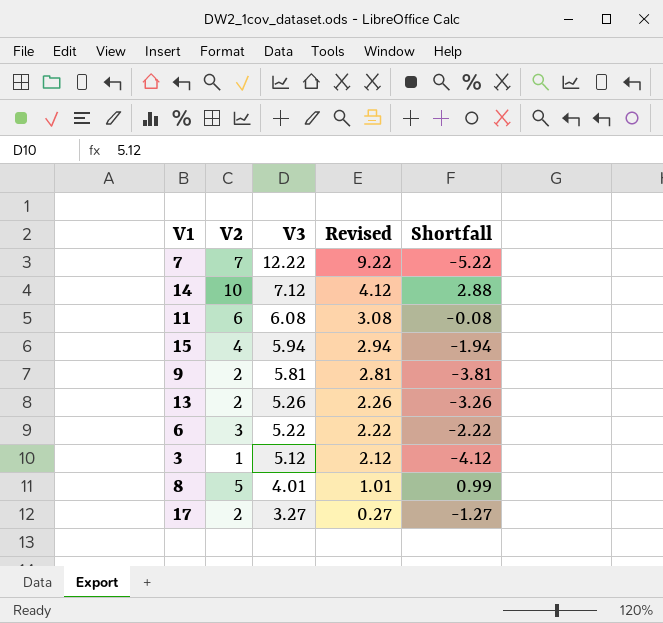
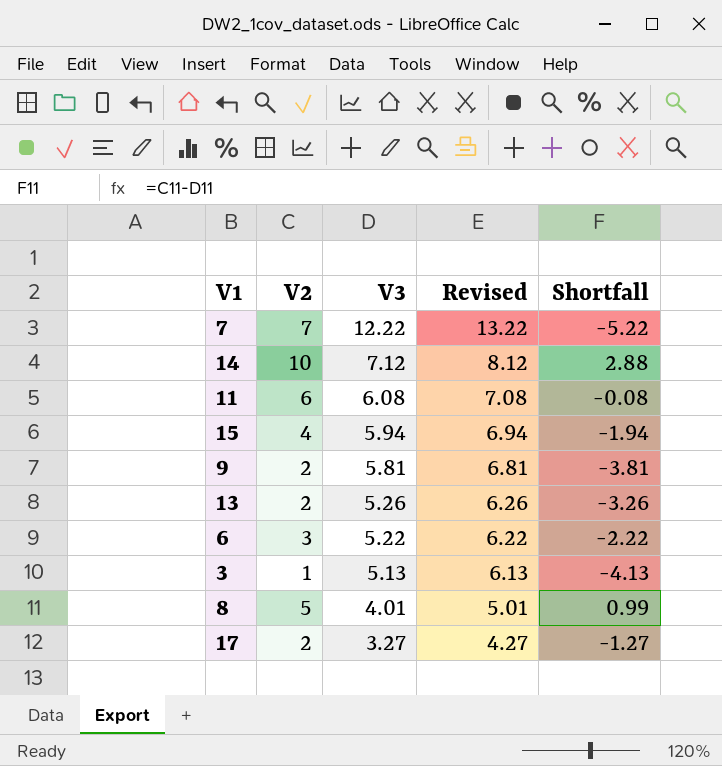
column Revised | formula: [V3] - 3 -> [V3] + 1
3 | V3: 5.12 -> 5.13
3 | Shortfall: -4.12 -> -4.13

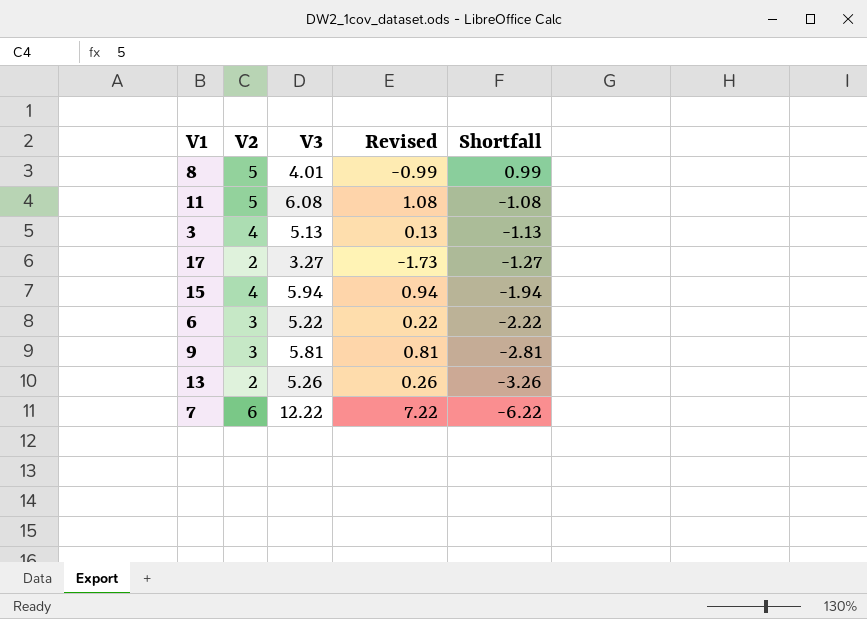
row order: V3 descending -> Shortfall descending
column Revised | formula: [V3] + 1 -> [V3] - 5
row 14: 10 | 7.12 | 8.12 | 2.88 -> none
11 | V2: 6 -> 5
11 | Shortfall: -0.08 -> -1.08
3 | V2: 1 -> 4
3 | Shortfall: -4.13 -> -1.13
9 | V2: 2 -> 3
9 | Shortfall: -3.81 -> -2.81
7 | V2: 7 -> 6
7 | Shortfall: -5.22 -> -6.22

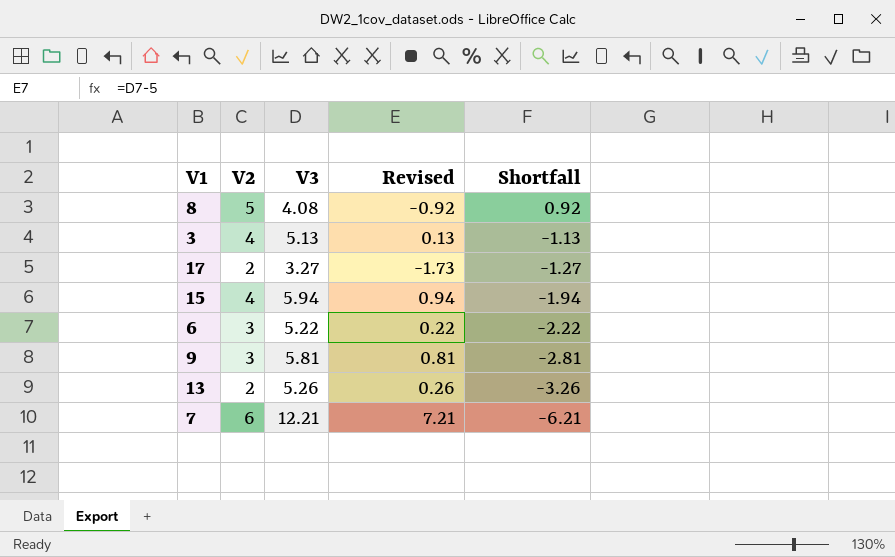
row 11: 5 | 6.08 | 1.08 | -1.08 -> none
8 | V3: 4.01 -> 4.08
8 | Revised: -0.99 -> -0.92
8 | Shortfall: 0.99 -> 0.92
7 | V3: 12.22 -> 12.21
7 | Revised: 7.22 -> 7.21
7 | Shortfall: -6.22 -> -6.21

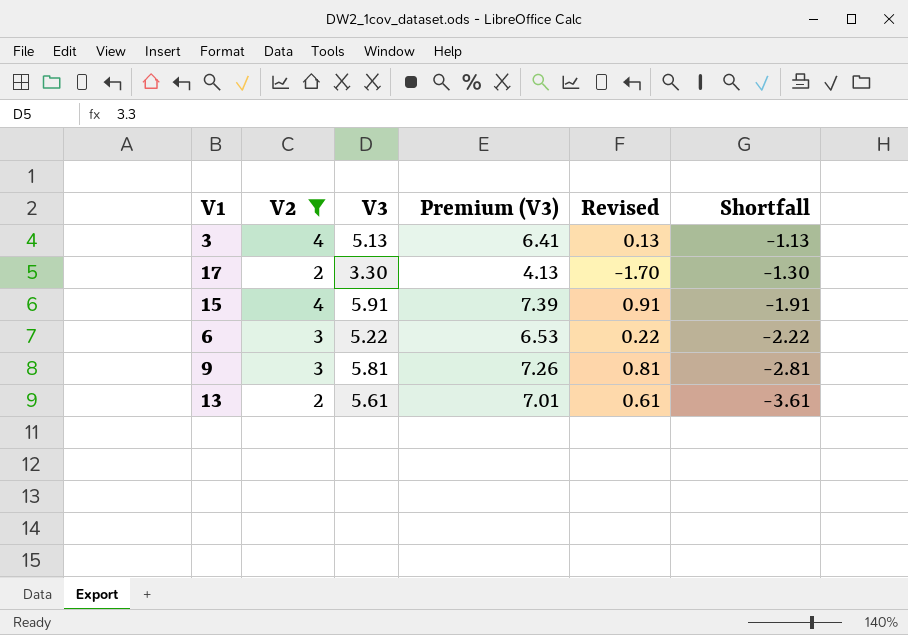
filter: none -> V2 <= 4
column Premium (V3) | formula: none -> [V3] * 1.25
17 | V3: 3.27 -> 3.30
17 | Revised: -1.73 -> -1.70
17 | Shortfall: -1.27 -> -1.30
15 | V3: 5.94 -> 5.91
15 | Revised: 0.94 -> 0.91
15 | Shortfall: -1.94 -> -1.91
13 | V3: 5.26 -> 5.61
13 | Revised: 0.26 -> 0.61
13 | Shortfall: -3.26 -> -3.61

